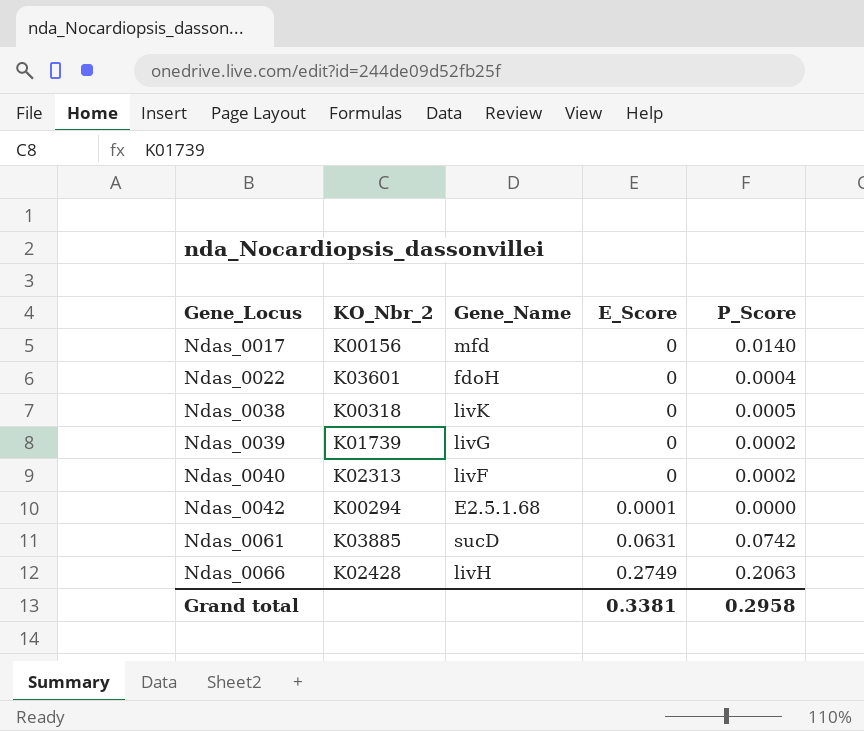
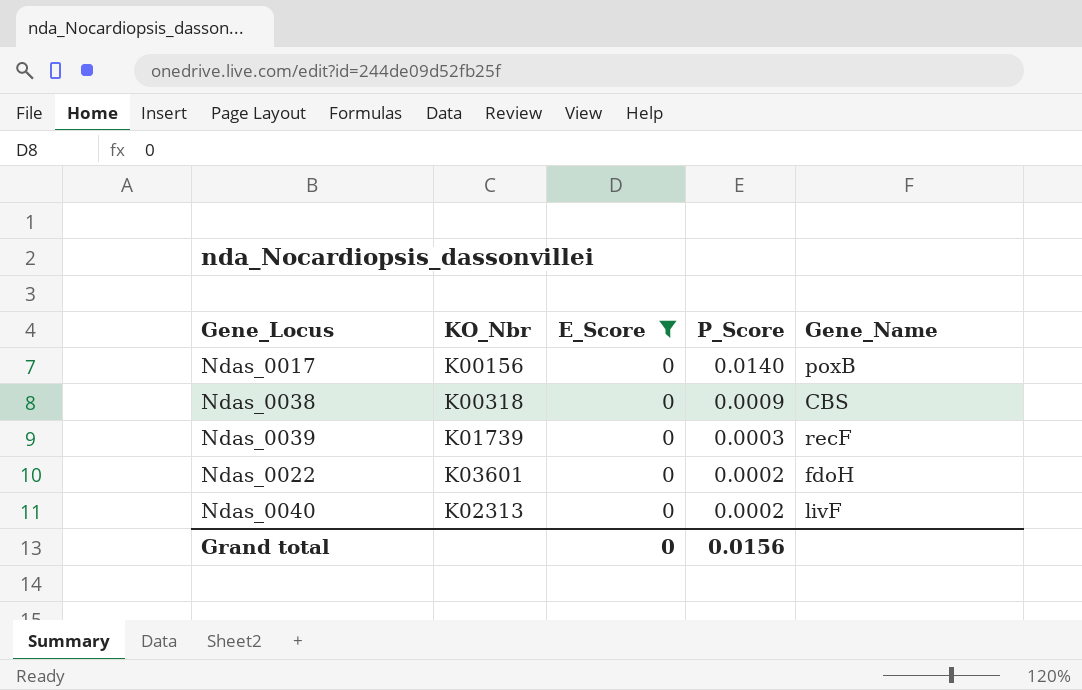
filter: none -> E_Score = 0
row order: Gene_Locus ascending -> P_Score descending
column name: KO_Nbr_2 -> KO_Nbr
column Gene_Name | position: 3 -> 5
Ndas_0017 | Gene_Name: mfd -> poxB
Ndas_0038 | P_Score: 0.0005 -> 0.0009
Ndas_0038 | Gene_Name: livK -> CBS
Ndas_0039 | P_Score: 0.0002 -> 0.0003
Ndas_0039 | Gene_Name: livG -> recF
Ndas_0022 | P_Score: 0.0004 -> 0.0002
Grand total | E_Score: 0.3381 -> 0
Grand total | P_Score: 0.2958 -> 0.0156

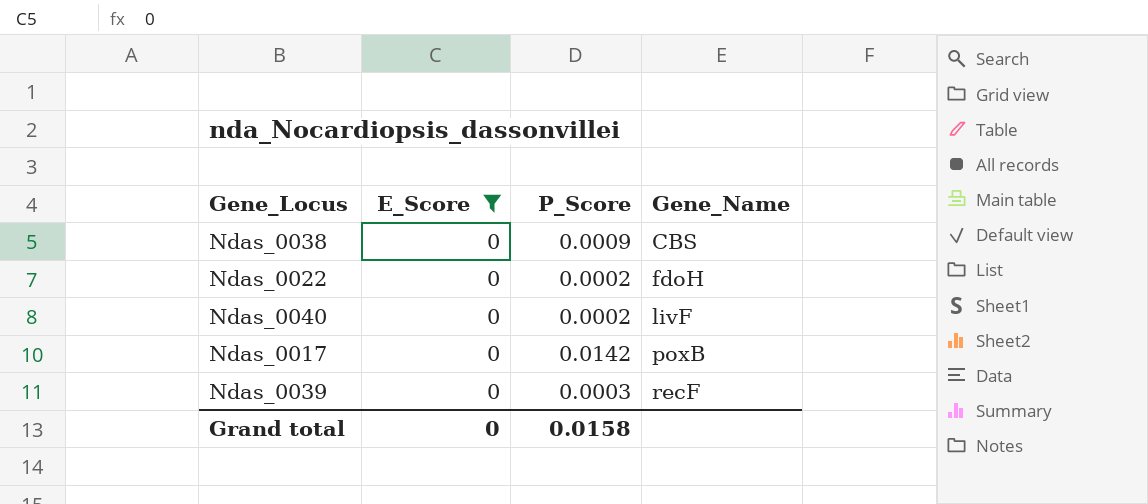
row order: P_Score descending -> Gene_Name ascending
column KO_Nbr | position: 2 -> none
Ndas_0017 | P_Score: 0.0140 -> 0.0142
Grand total | P_Score: 0.0156 -> 0.0158

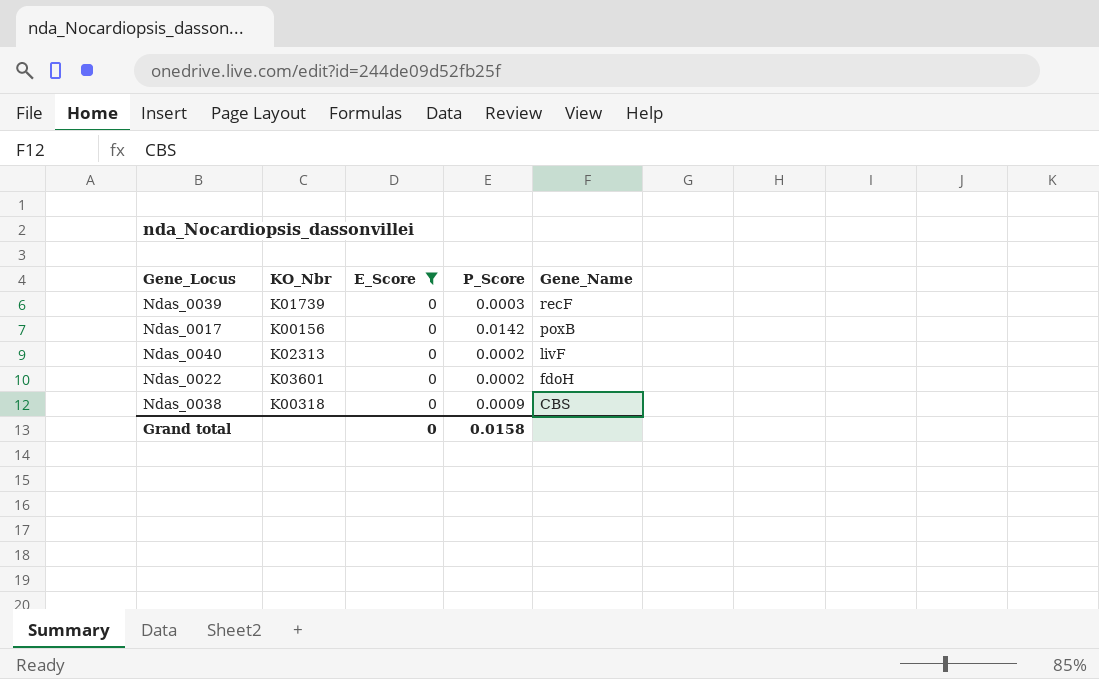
row order: Gene_Name ascending -> Gene_Name descending
column KO_Nbr | position: none -> 2

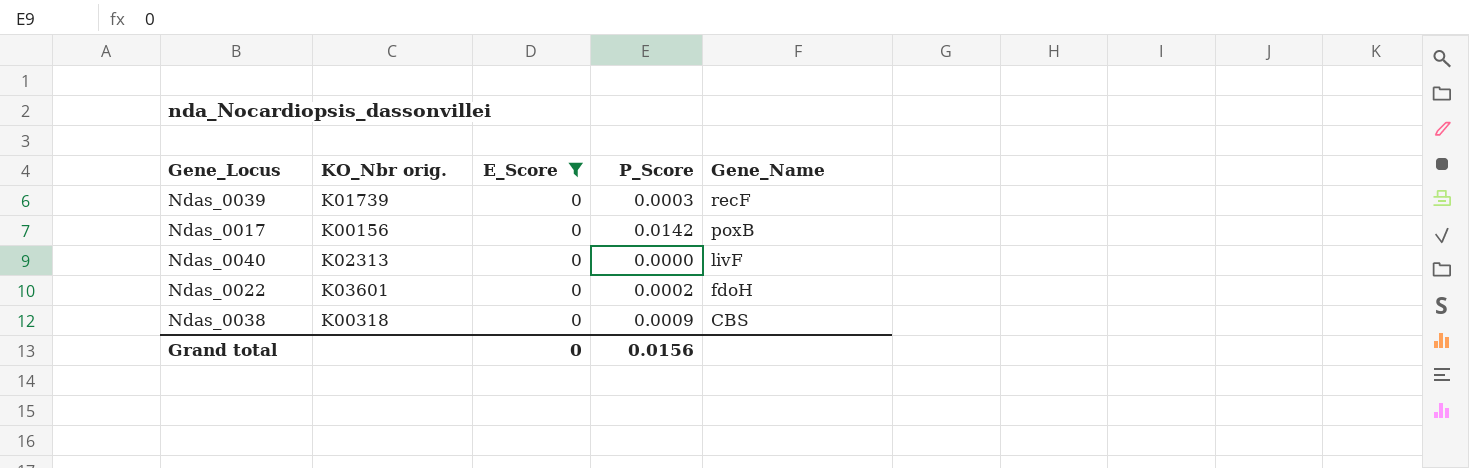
column name: KO_Nbr -> KO_Nbr orig.
Ndas_0040 | P_Score: 0.0002 -> 0.0000
Grand total | P_Score: 0.0158 -> 0.0156

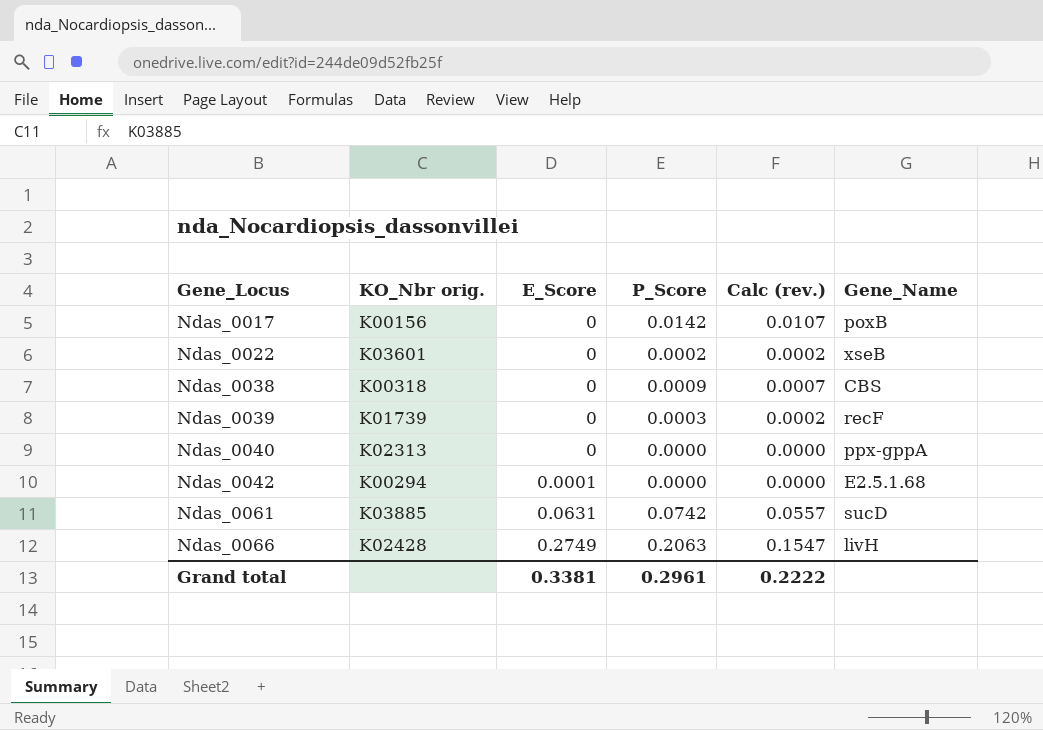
filter: E_Score = 0 -> none
row order: Gene_Name descending -> Gene_Locus ascending
column Calc (rev.) | formula: none -> [P_Score] * 0.75
Ndas_0022 | Gene_Name: fdoH -> xseB
Ndas_0040 | Gene_Name: livF -> ppx-gppA
Grand total | E_Score: 0 -> 0.3381
Grand total | P_Score: 0.0156 -> 0.2961

